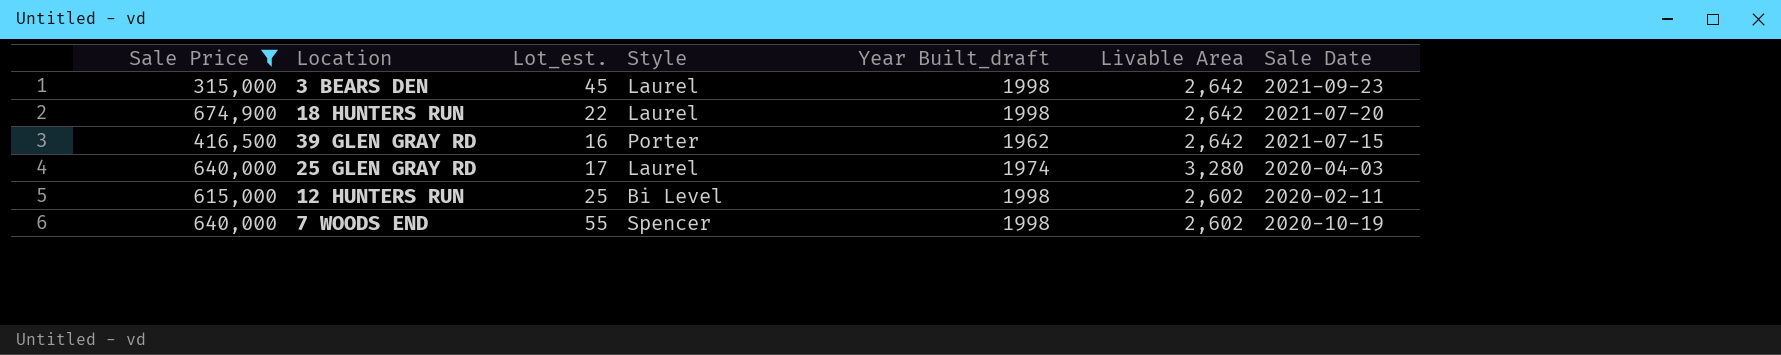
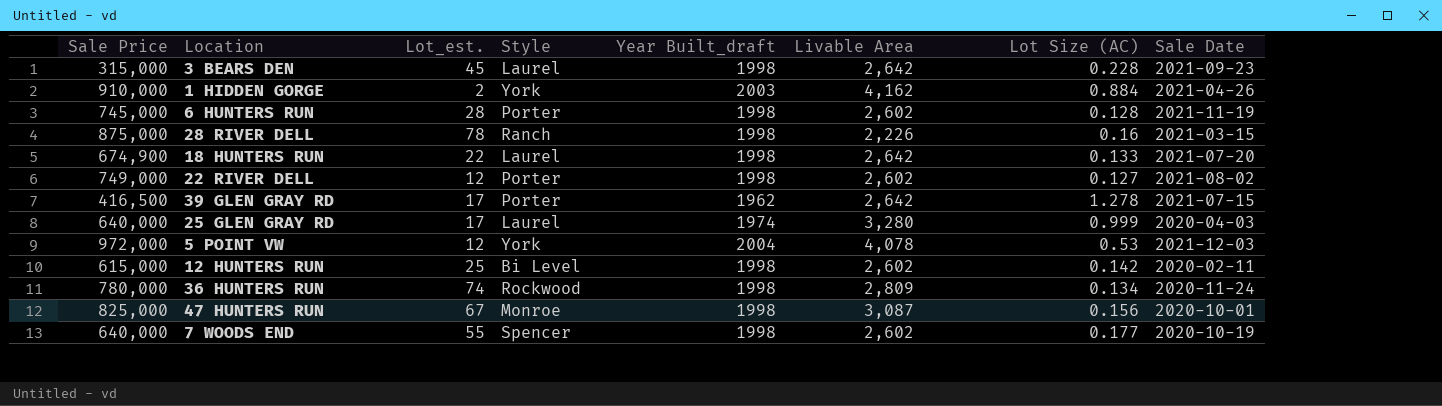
filter: Sale Price <= 674,900 -> none
column Lot Size (AC) | position: none -> 7
39 GLEN GRAY RD | Lot_est.: 16 -> 17

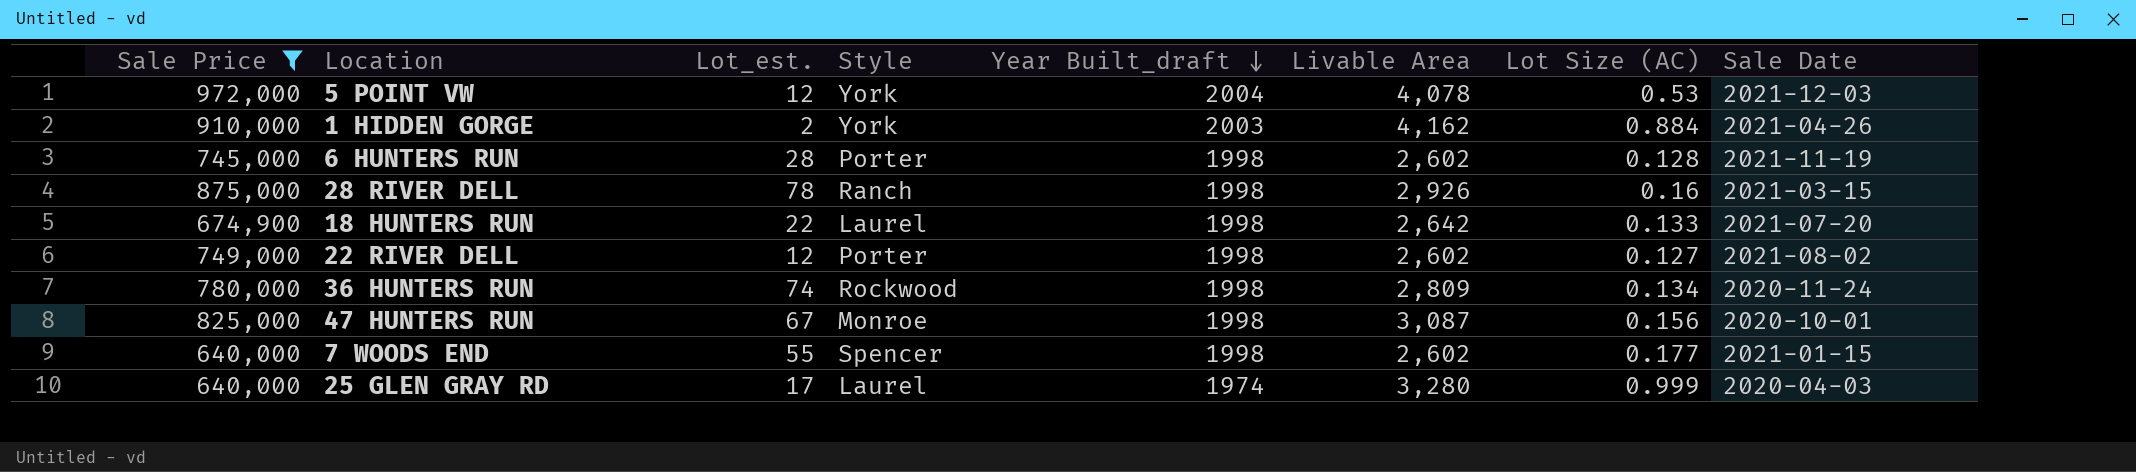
filter: none -> Sale Price >= 640,000
row order: none -> Year Built_draft descending
28 RIVER DELL | Livable Area: 2,226 -> 2,926
7 WOODS END | Sale Date: 2020-10-19 -> 2021-01-15

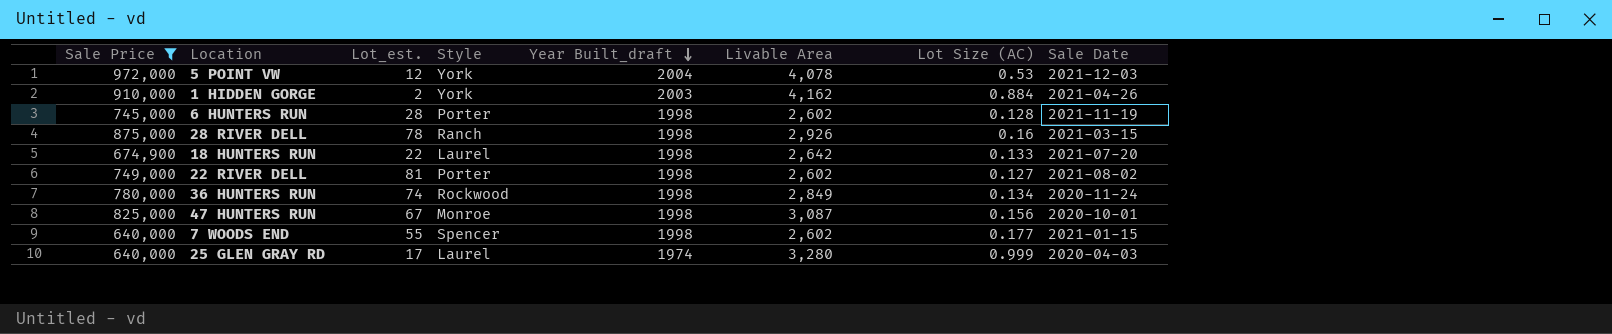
22 RIVER DELL | Lot_est.: 12 -> 81
36 HUNTERS RUN | Livable Area: 2,809 -> 2,849

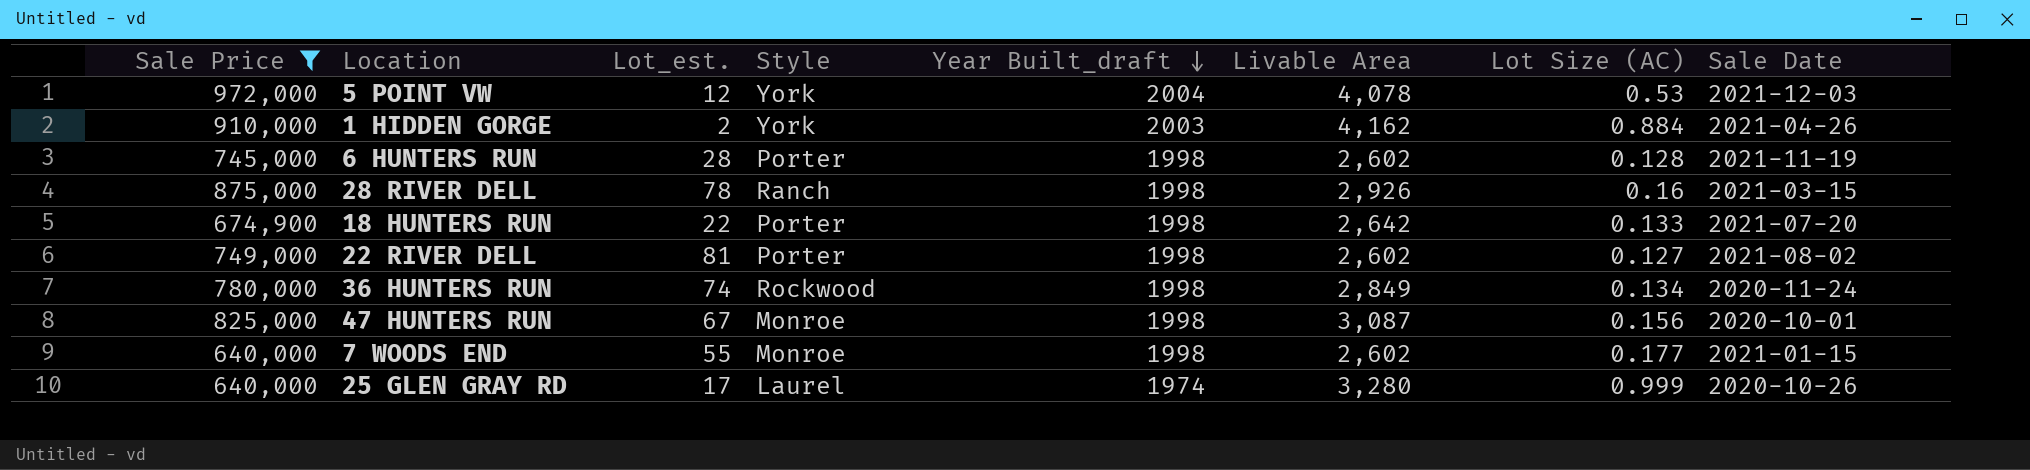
18 HUNTERS RUN | Style: Laurel -> Porter
7 WOODS END | Style: Spencer -> Monroe
25 GLEN GRAY RD | Sale Date: 2020-04-03 -> 2020-10-26

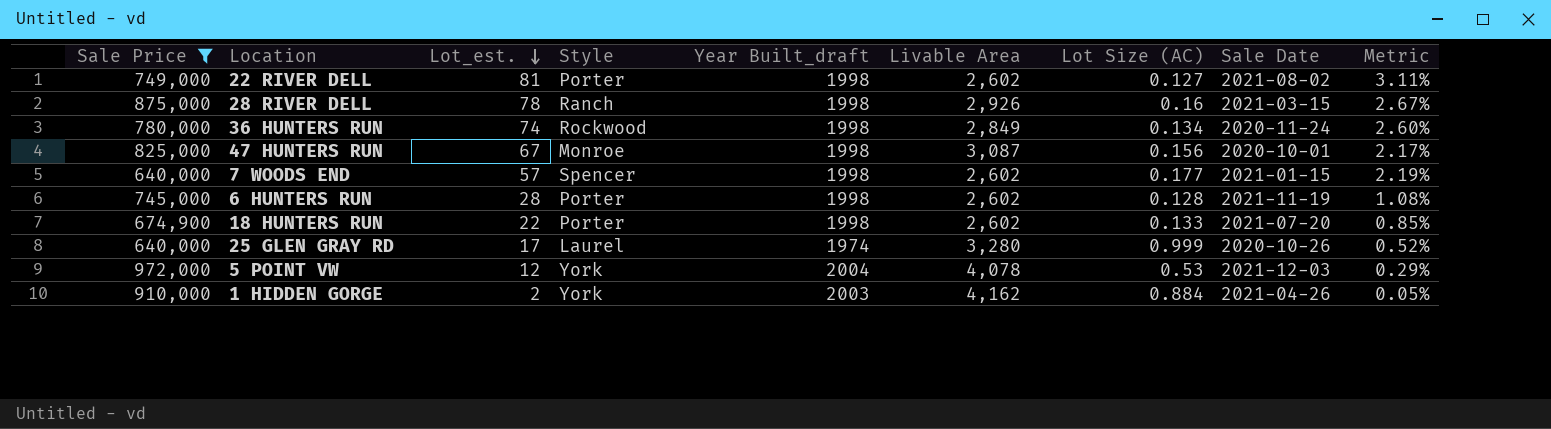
row order: Year Built_draft descending -> Lot_est. descending
column Metric | formula: none -> [Lot_est.] / [Livable Area]
7 WOODS END | Lot_est.: 55 -> 57
7 WOODS END | Style: Monroe -> Spencer
18 HUNTERS RUN | Livable Area: 2,642 -> 2,602

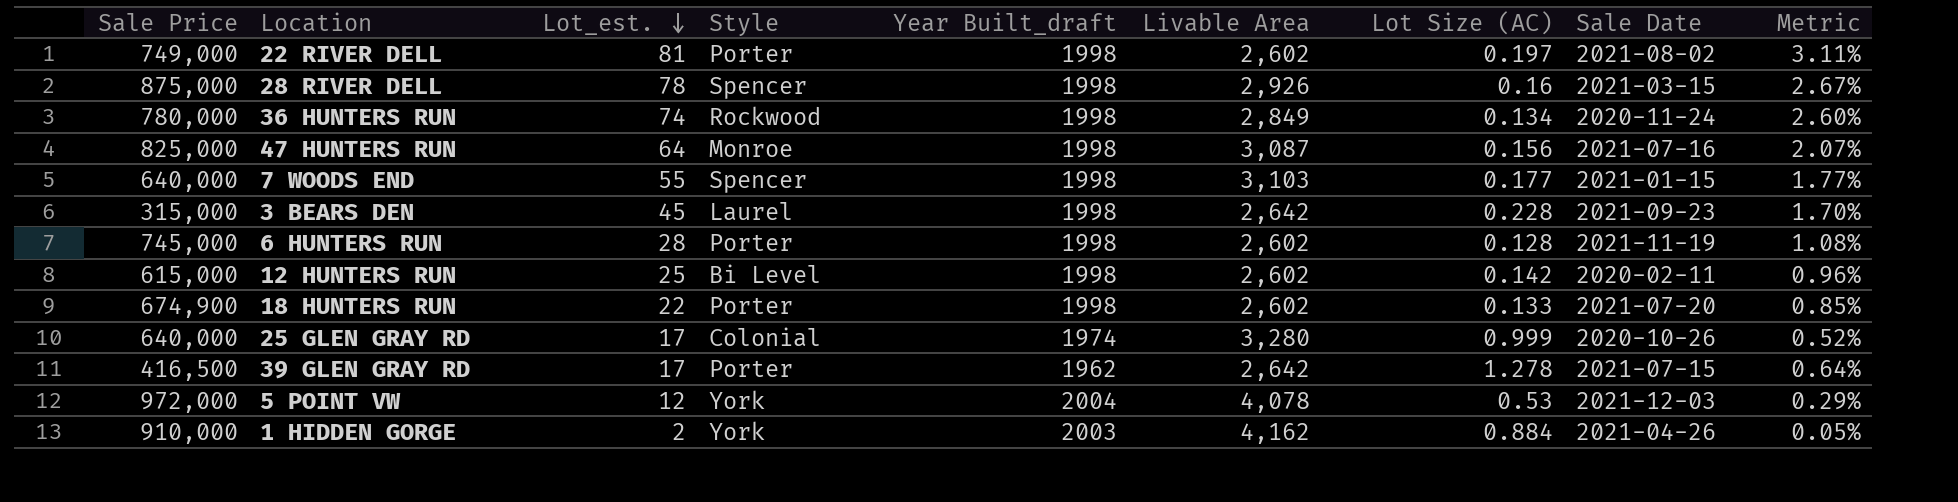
filter: Sale Price >= 640,000 -> none
22 RIVER DELL | Lot Size (AC): 0.127 -> 0.197
28 RIVER DELL | Style: Ranch -> Spencer
47 HUNTERS RUN | Lot_est.: 67 -> 64
47 HUNTERS RUN | Sale Date: 2020-10-01 -> 2021-07-16
47 HUNTERS RUN | Metric: 2.17% -> 2.07%
7 WOODS END | Lot_est.: 57 -> 55
7 WOODS END | Livable Area: 2,602 -> 3,103
7 WOODS END | Metric: 2.19% -> 1.77%
25 GLEN GRAY RD | Style: Laurel -> Colonial

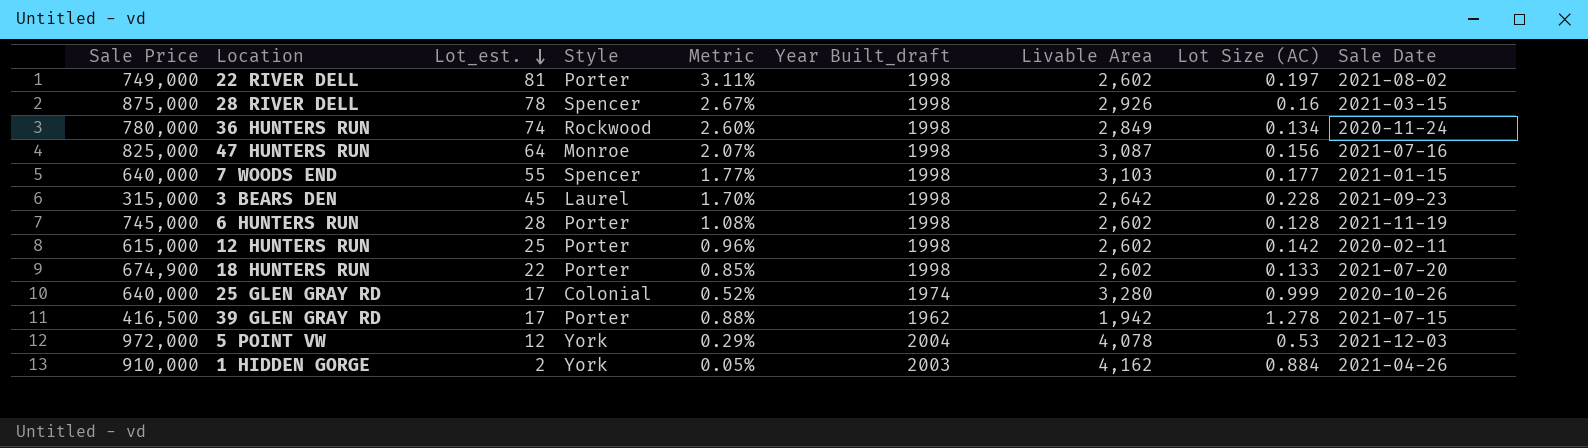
column Metric | position: 9 -> 5
12 HUNTERS RUN | Style: Bi Level -> Porter
39 GLEN GRAY RD | Metric: 0.64% -> 0.88%
39 GLEN GRAY RD | Livable Area: 2,642 -> 1,942

